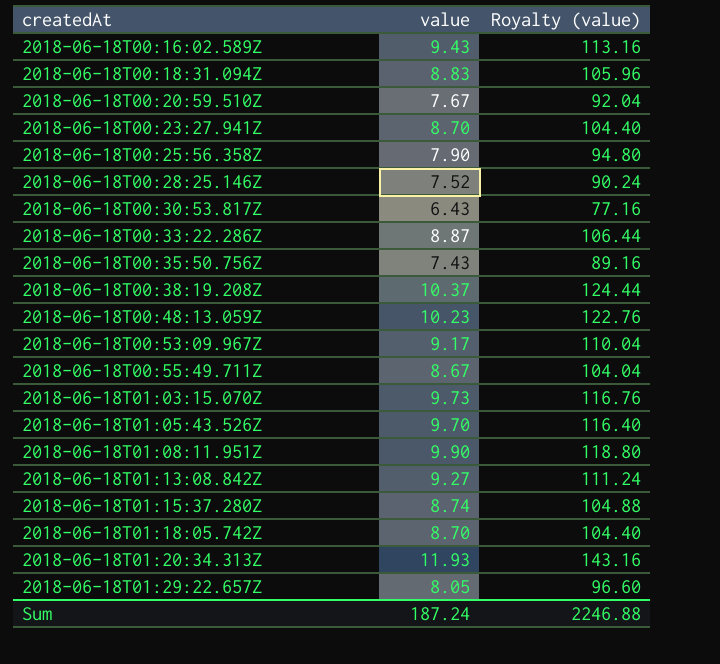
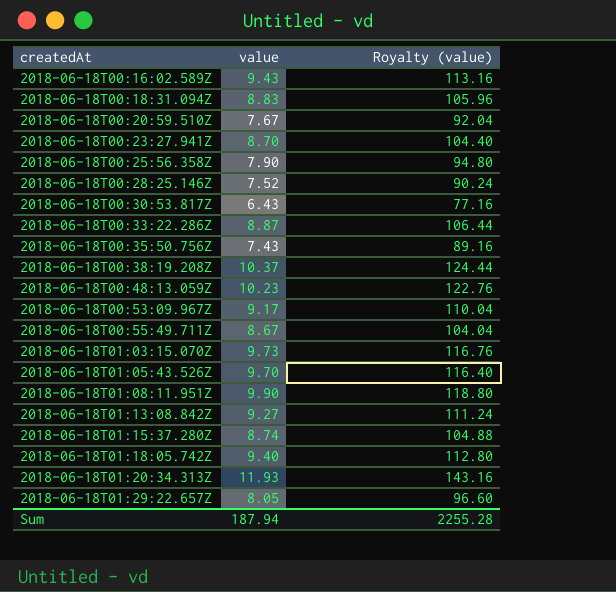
2018-06-18T01:18:05.742Z | value: 8.70 -> 9.40
2018-06-18T01:18:05.742Z | Royalty (value): 104.40 -> 112.80
Sum | value: 187.24 -> 187.94
Sum | Royalty (value): 2246.88 -> 2255.28

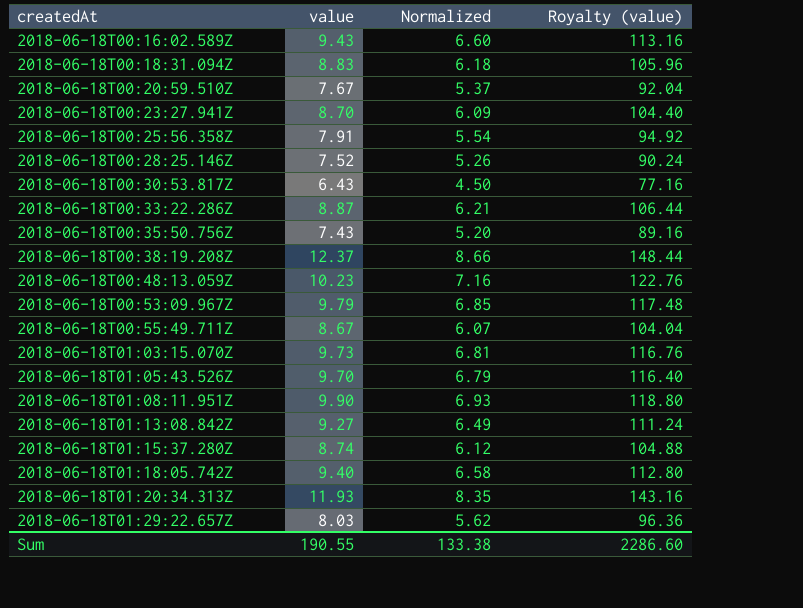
column Normalized | formula: none -> [value] * 0.7
2018-06-18T00:25:56.358Z | value: 7.90 -> 7.91
2018-06-18T00:25:56.358Z | Royalty (value): 94.80 -> 94.92
2018-06-18T00:38:19.208Z | value: 10.37 -> 12.37
2018-06-18T00:38:19.208Z | Royalty (value): 124.44 -> 148.44
2018-06-18T00:53:09.967Z | value: 9.17 -> 9.79
2018-06-18T00:53:09.967Z | Royalty (value): 110.04 -> 117.48
2018-06-18T01:29:22.657Z | value: 8.05 -> 8.03
2018-06-18T01:29:22.657Z | Royalty (value): 96.60 -> 96.36
Sum | value: 187.94 -> 190.55
Sum | Royalty (value): 2255.28 -> 2286.60

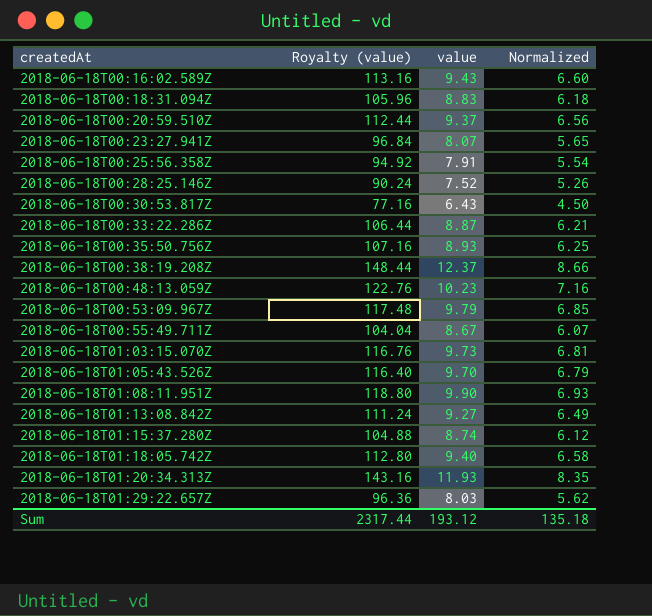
column Royalty (value) | position: 4 -> 2
2018-06-18T00:20:59.510Z | Royalty (value): 92.04 -> 112.44
2018-06-18T00:20:59.510Z | value: 7.67 -> 9.37
2018-06-18T00:20:59.510Z | Normalized: 5.37 -> 6.56
2018-06-18T00:23:27.941Z | Royalty (value): 104.40 -> 96.84
2018-06-18T00:23:27.941Z | value: 8.70 -> 8.07
2018-06-18T00:23:27.941Z | Normalized: 6.09 -> 5.65
2018-06-18T00:35:50.756Z | Royalty (value): 89.16 -> 107.16
2018-06-18T00:35:50.756Z | value: 7.43 -> 8.93
2018-06-18T00:35:50.756Z | Normalized: 5.20 -> 6.25
Sum | Royalty (value): 2286.60 -> 2317.44
Sum | value: 190.55 -> 193.12
Sum | Normalized: 133.38 -> 135.18

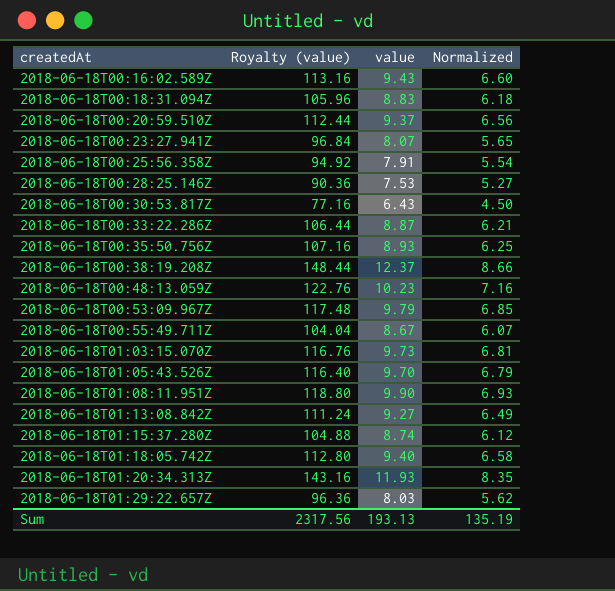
2018-06-18T00:28:25.146Z | Royalty (value): 90.24 -> 90.36
2018-06-18T00:28:25.146Z | value: 7.52 -> 7.53
2018-06-18T00:28:25.146Z | Normalized: 5.26 -> 5.27
Sum | Royalty (value): 2317.44 -> 2317.56
Sum | value: 193.12 -> 193.13
Sum | Normalized: 135.18 -> 135.19

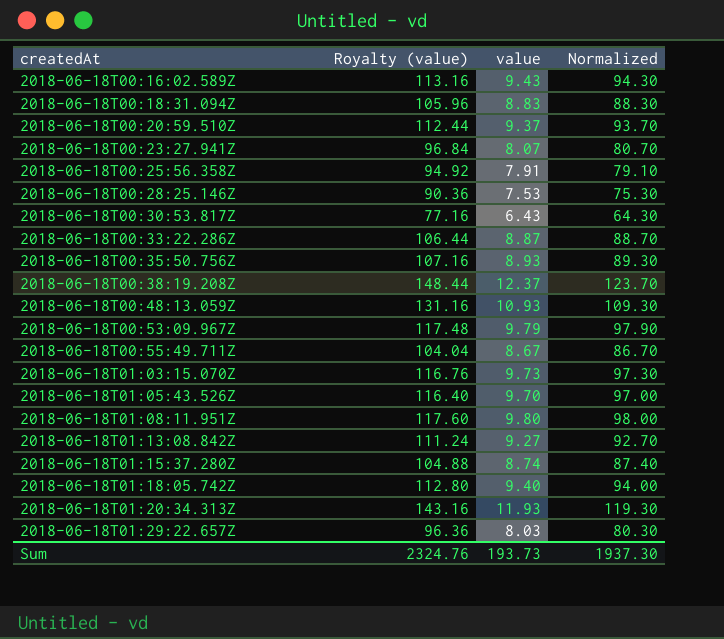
column Normalized | formula: [value] * 0.7 -> [value] * 10
2018-06-18T00:48:13.059Z | Royalty (value): 122.76 -> 131.16
2018-06-18T00:48:13.059Z | value: 10.23 -> 10.93
2018-06-18T01:08:11.951Z | Royalty (value): 118.80 -> 117.60
2018-06-18T01:08:11.951Z | value: 9.90 -> 9.80
Sum | Royalty (value): 2317.56 -> 2324.76
Sum | value: 193.13 -> 193.73
Sum | Normalized: 135.19 -> 1937.30

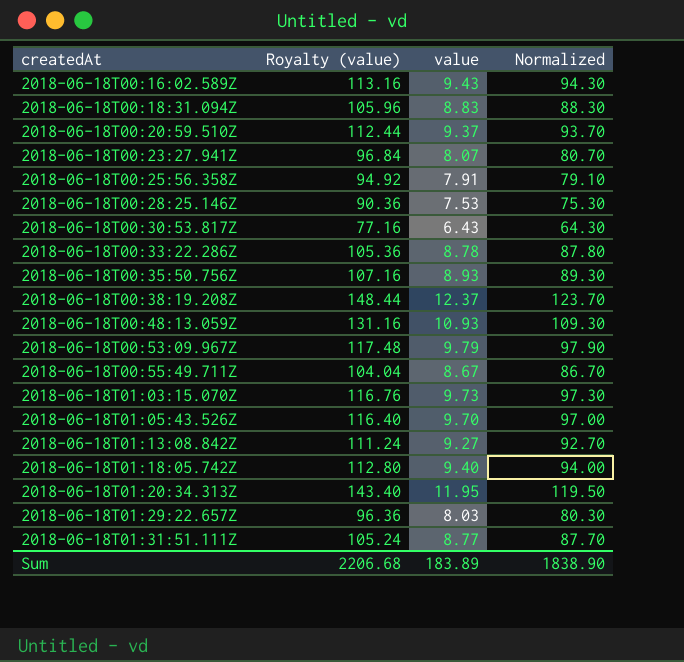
row 2018-06-18T01:08:11.951Z: 117.60 | 9.80 | 98.00 -> none
row 2018-06-18T01:15:37.280Z: 104.88 | 8.74 | 87.40 -> none
2018-06-18T00:33:22.286Z | Royalty (value): 106.44 -> 105.36
2018-06-18T00:33:22.286Z | value: 8.87 -> 8.78
2018-06-18T00:33:22.286Z | Normalized: 88.70 -> 87.80
2018-06-18T01:20:34.313Z | Royalty (value): 143.16 -> 143.40
2018-06-18T01:20:34.313Z | value: 11.93 -> 11.95
2018-06-18T01:20:34.313Z | Normalized: 119.30 -> 119.50
row 2018-06-18T01:31:51.111Z: none -> 105.24 | 8.77 | 87.70
Sum | Royalty (value): 2324.76 -> 2206.68
Sum | value: 193.73 -> 183.89
Sum | Normalized: 1937.30 -> 1838.90

